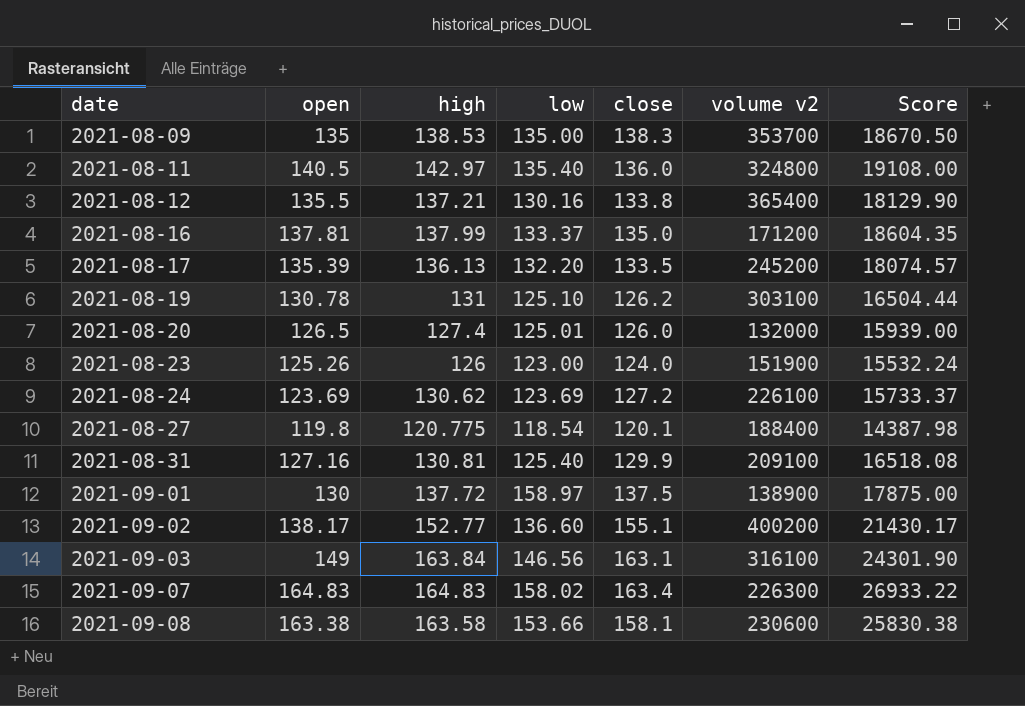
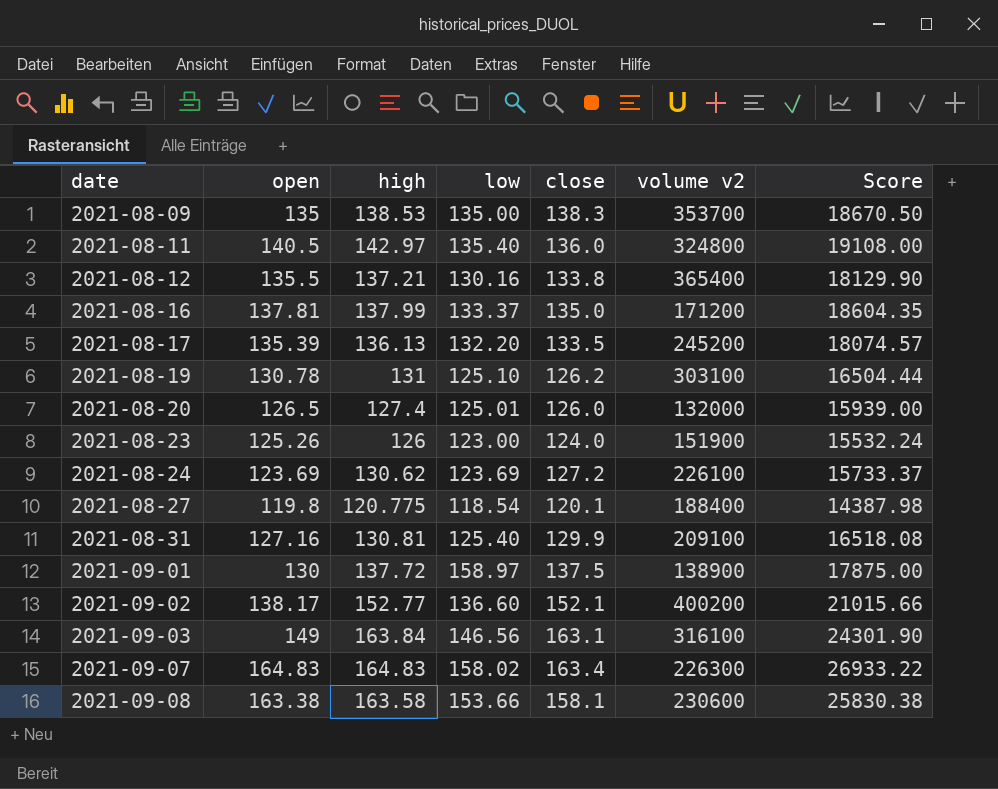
2021-09-02 | close: 155.1 -> 152.1
2021-09-02 | Score: 21430.17 -> 21015.66

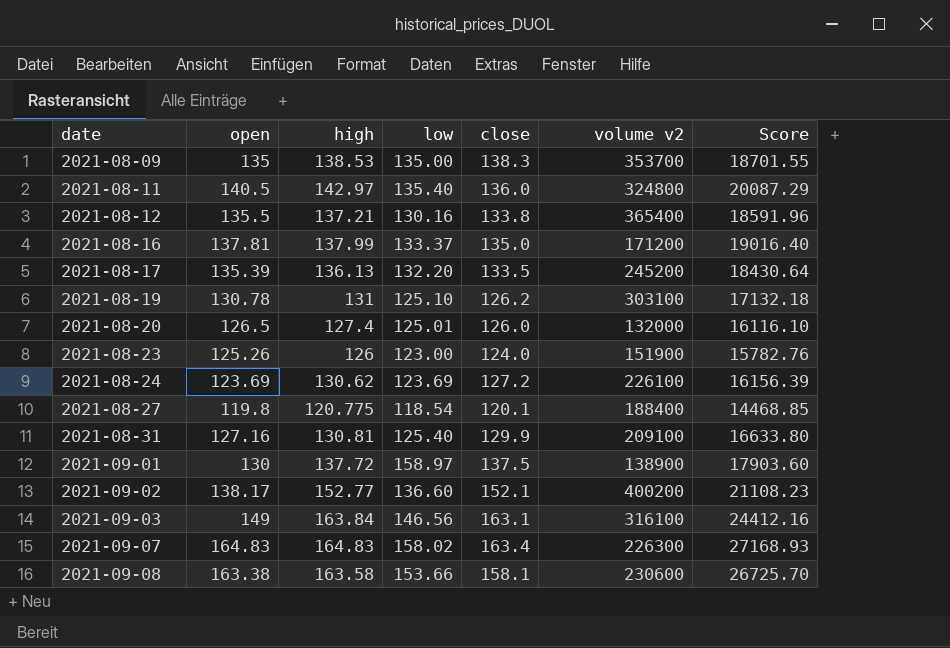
column Score | formula: [open] * [close] -> [open] * [high]

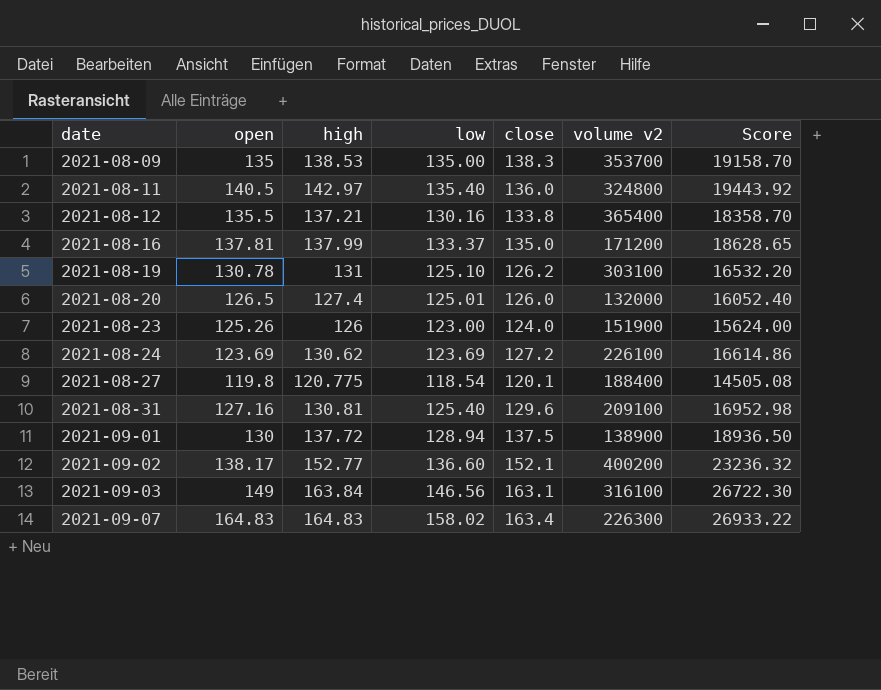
column Score | formula: [open] * [high] -> [high] * [close]
row 2021-08-17: 135.39 | 136.13 | 132.20 | 133.5 | 245200 | 18430.64 -> none
row 2021-09-08: 163.38 | 163.58 | 153.66 | 158.1 | 230600 | 26725.70 -> none
2021-08-31 | close: 129.9 -> 129.6
2021-09-01 | low: 158.97 -> 128.94

